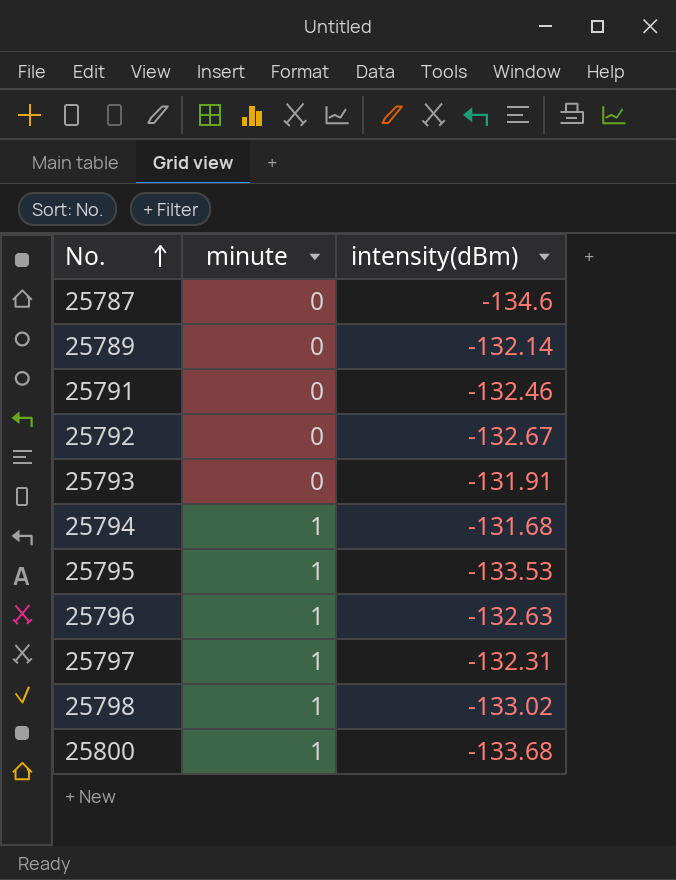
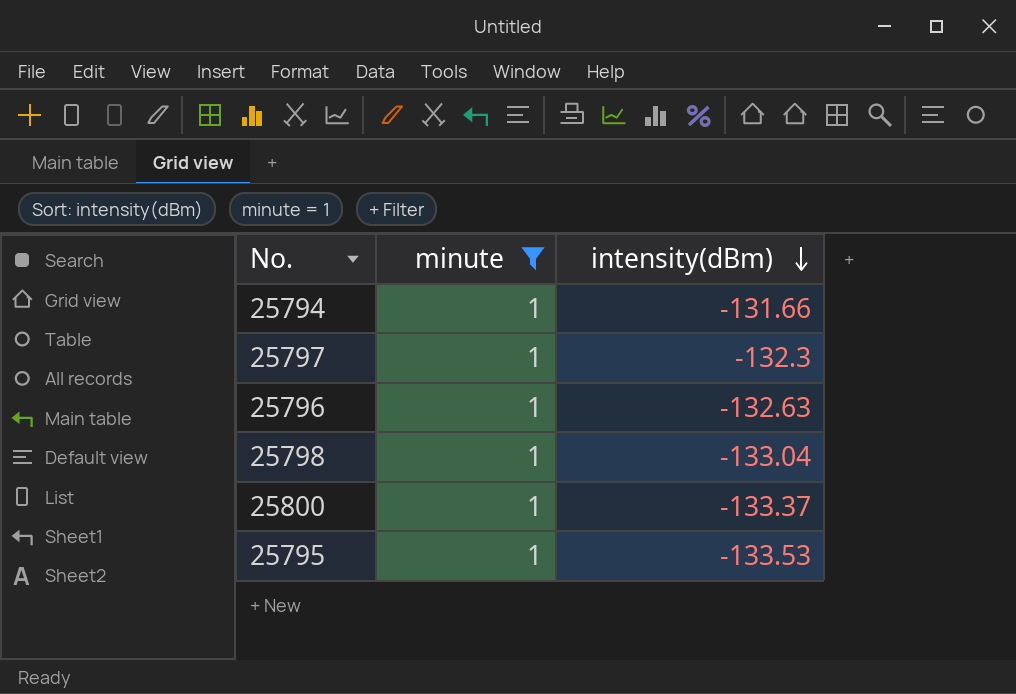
filter: none -> minute = 1
row order: No. ascending -> intensity(dBm) descending
25794 | intensity(dBm): -131.68 -> -131.66
25797 | intensity(dBm): -132.31 -> -132.3
25798 | intensity(dBm): -133.02 -> -133.04
25800 | intensity(dBm): -133.68 -> -133.37

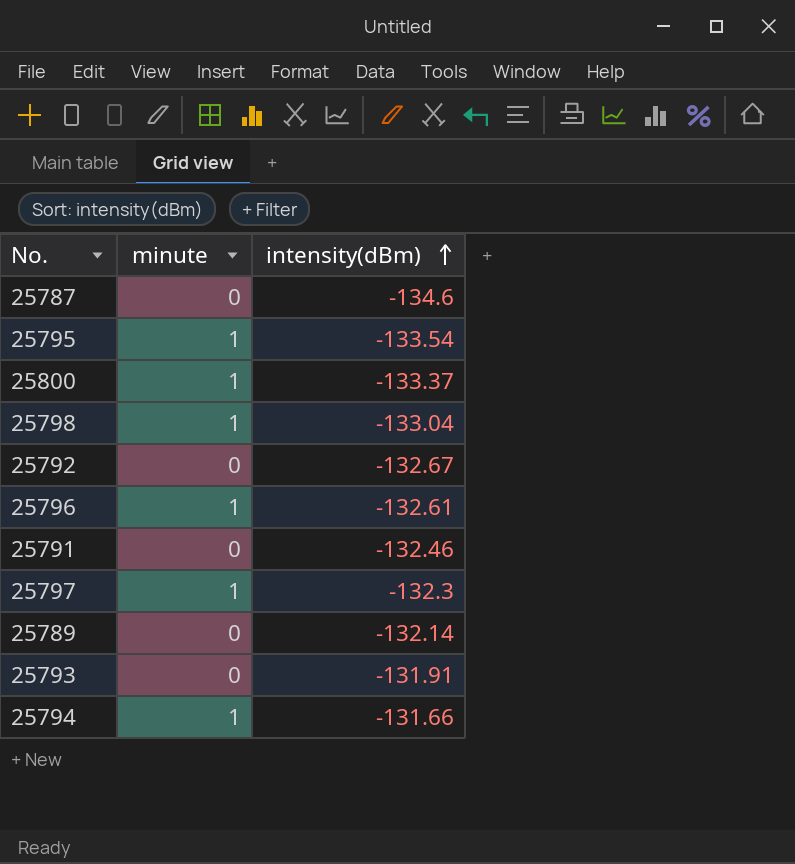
filter: minute = 1 -> none
row order: intensity(dBm) descending -> intensity(dBm) ascending
25795 | intensity(dBm): -133.53 -> -133.54
25796 | intensity(dBm): -132.63 -> -132.61

